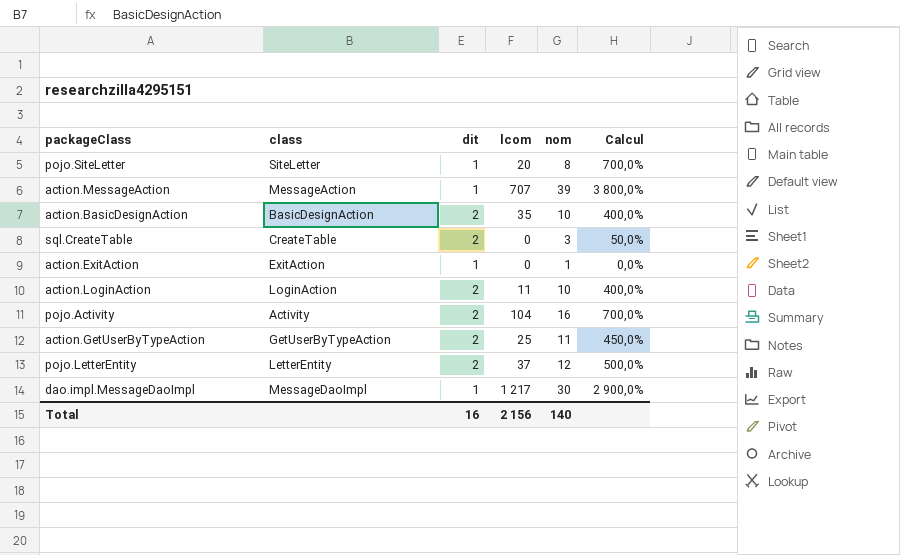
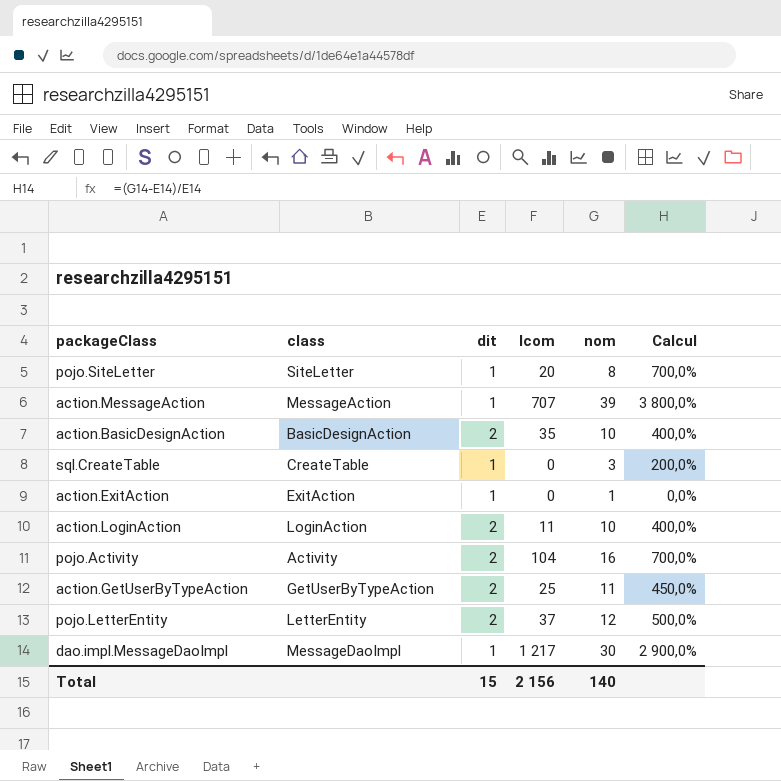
sql.CreateTable | dit: 2 -> 1
sql.CreateTable | Calcul: 50,0% -> 200,0%
Total | dit: 16 -> 15

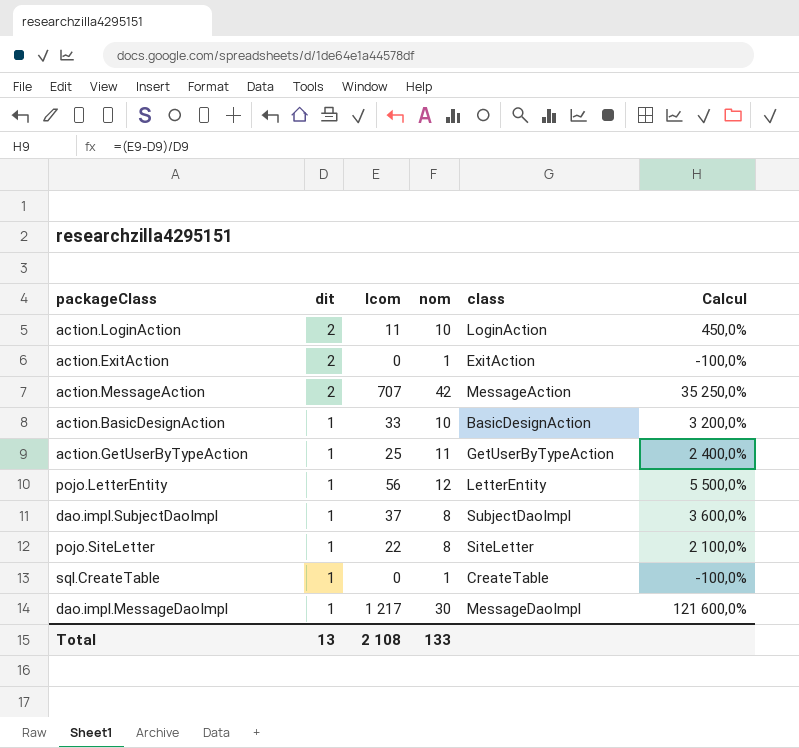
row order: none -> dit descending
column class | position: 2 -> 5
column Calcul | formula: ([nom] - [dit]) / [dit] -> ([lcom] - [dit]) / [dit]
row pojo.Activity: Activity | 2 | 104 | 16 | 700,0% -> none
action.ExitAction | dit: 1 -> 2
action.MessageAction | dit: 1 -> 2
action.MessageAction | nom: 39 -> 42
action.BasicDesignAction | dit: 2 -> 1
action.BasicDesignAction | lcom: 35 -> 33
action.GetUserByTypeAction | dit: 2 -> 1
pojo.LetterEntity | dit: 2 -> 1
pojo.LetterEntity | lcom: 37 -> 56
row dao.impl.SubjectDaoImpl: none -> 1 | 37 | 8 | SubjectDaoImpl | 3 600,0%
pojo.SiteLetter | lcom: 20 -> 22
sql.CreateTable | nom: 3 -> 1
Total | dit: 15 -> 13
Total | lcom: 2 156 -> 2 108
Total | nom: 140 -> 133

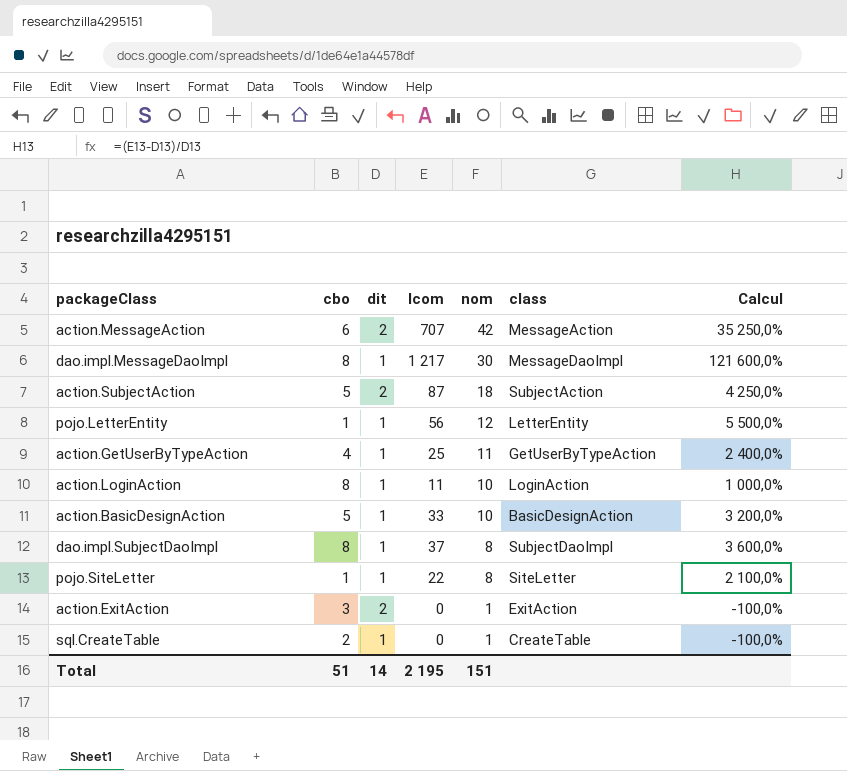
row order: dit descending -> nom descending
column cbo | position: none -> 2
row action.SubjectAction: none -> 5 | 2 | 87 | 18 | SubjectAction | 4 250,0%
action.LoginAction | dit: 2 -> 1
action.LoginAction | Calcul: 450,0% -> 1 000,0%
Total | dit: 13 -> 14
Total | lcom: 2 108 -> 2 195
Total | nom: 133 -> 151

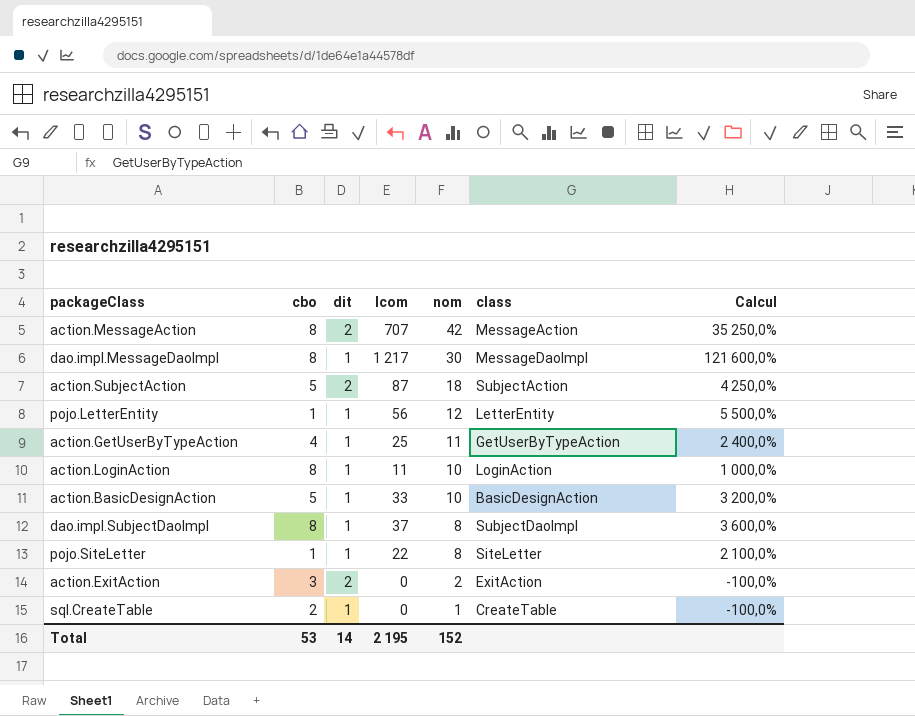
action.MessageAction | cbo: 6 -> 8
action.ExitAction | nom: 1 -> 2
Total | cbo: 51 -> 53
Total | nom: 151 -> 152

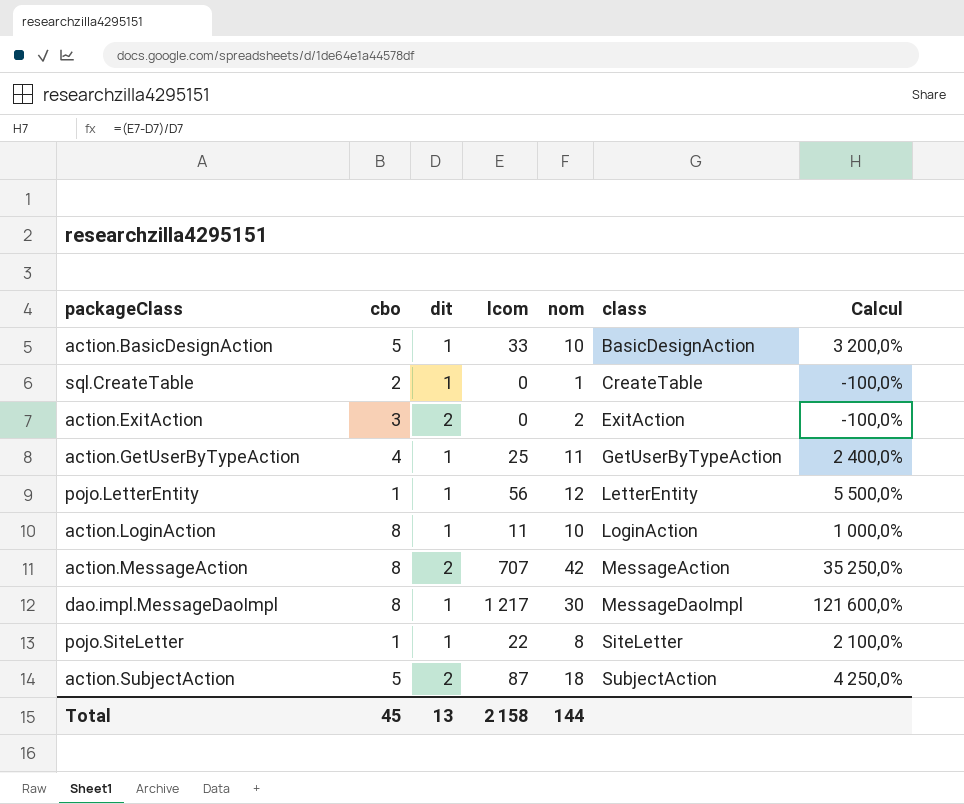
row order: nom descending -> class ascending
row dao.impl.SubjectDaoImpl: 8 | 1 | 37 | 8 | SubjectDaoImpl | 3 600,0% -> none
Total | cbo: 53 -> 45
Total | dit: 14 -> 13
Total | lcom: 2 195 -> 2 158
Total | nom: 152 -> 144

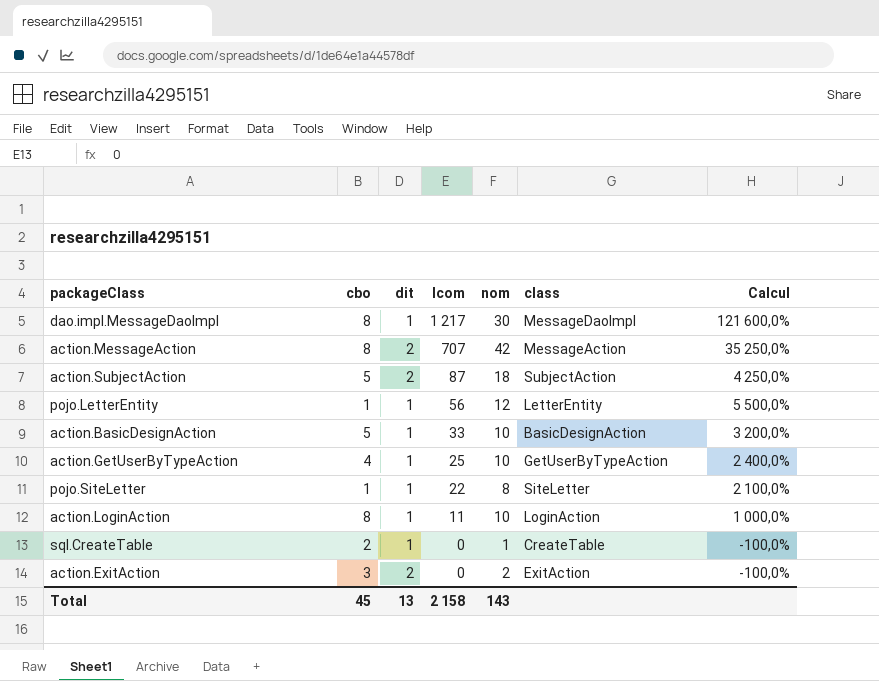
row order: class ascending -> lcom descending
action.GetUserByTypeAction | nom: 11 -> 10
Total | nom: 144 -> 143

